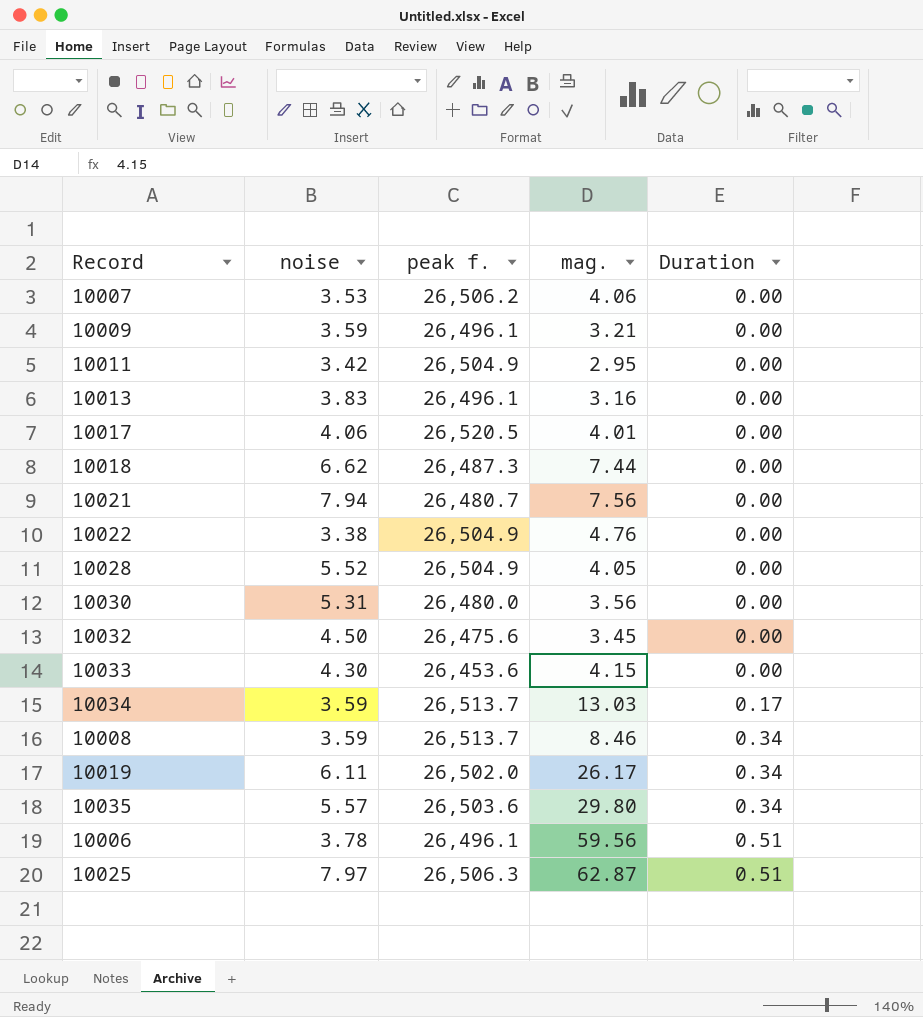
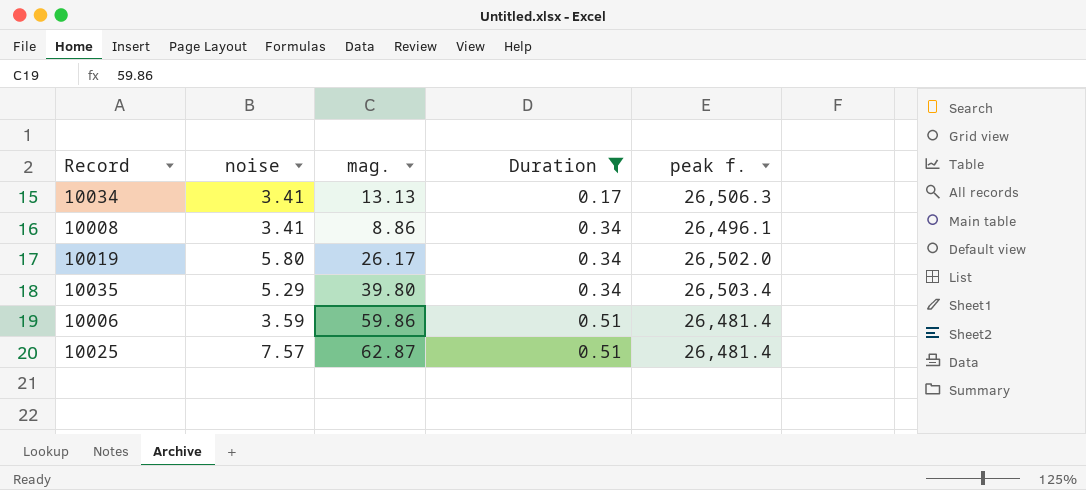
filter: none -> Duration != 0.00
column peak f. | position: 3 -> 5
10034 | noise: 3.59 -> 3.41
10034 | mag.: 13.03 -> 13.13
10034 | peak f.: 26,513.7 -> 26,506.3
10008 | noise: 3.59 -> 3.41
10008 | mag.: 8.46 -> 8.86
10008 | peak f.: 26,513.7 -> 26,496.1
10019 | noise: 6.11 -> 5.80
10035 | noise: 5.57 -> 5.29
10035 | mag.: 29.80 -> 39.80
10035 | peak f.: 26,503.6 -> 26,503.4
10006 | noise: 3.78 -> 3.59
10006 | mag.: 59.56 -> 59.86
10006 | peak f.: 26,496.1 -> 26,481.4
10025 | noise: 7.97 -> 7.57
10025 | peak f.: 26,506.3 -> 26,481.4

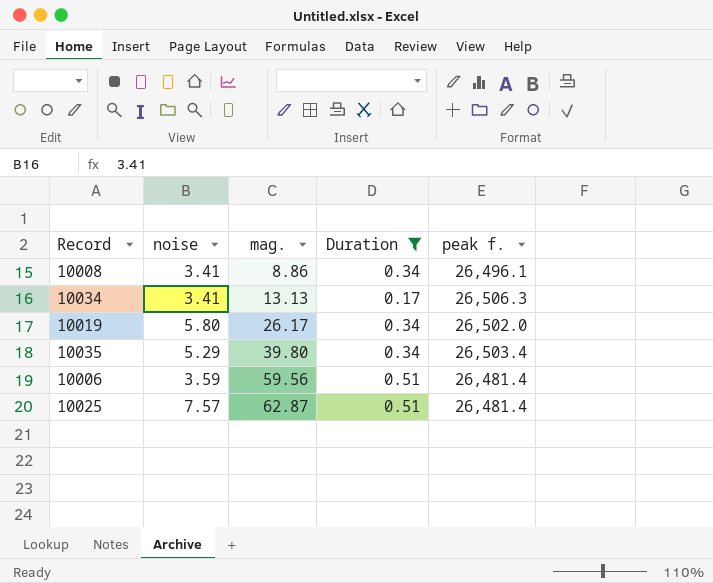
row order: Duration ascending -> mag. ascending
10006 | mag.: 59.86 -> 59.56

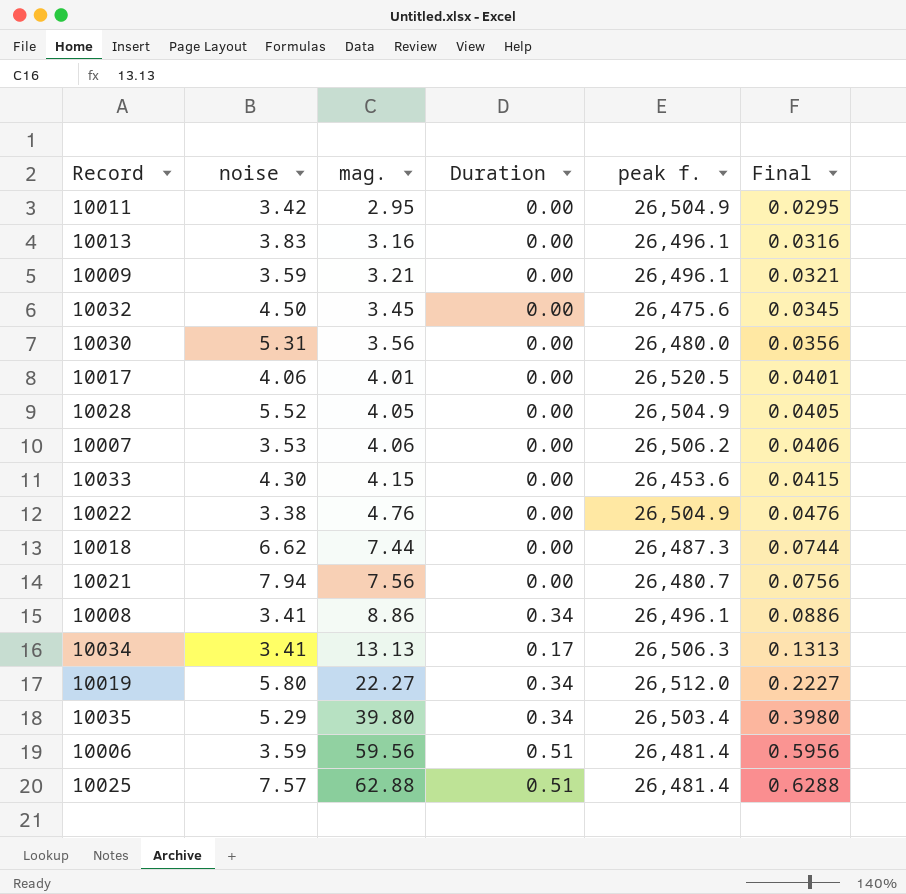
filter: Duration != 0.00 -> none
column Final | formula: none -> [mag.] * 0.01
10019 | mag.: 26.17 -> 22.27
10019 | peak f.: 26,502.0 -> 26,512.0
10025 | mag.: 62.87 -> 62.88

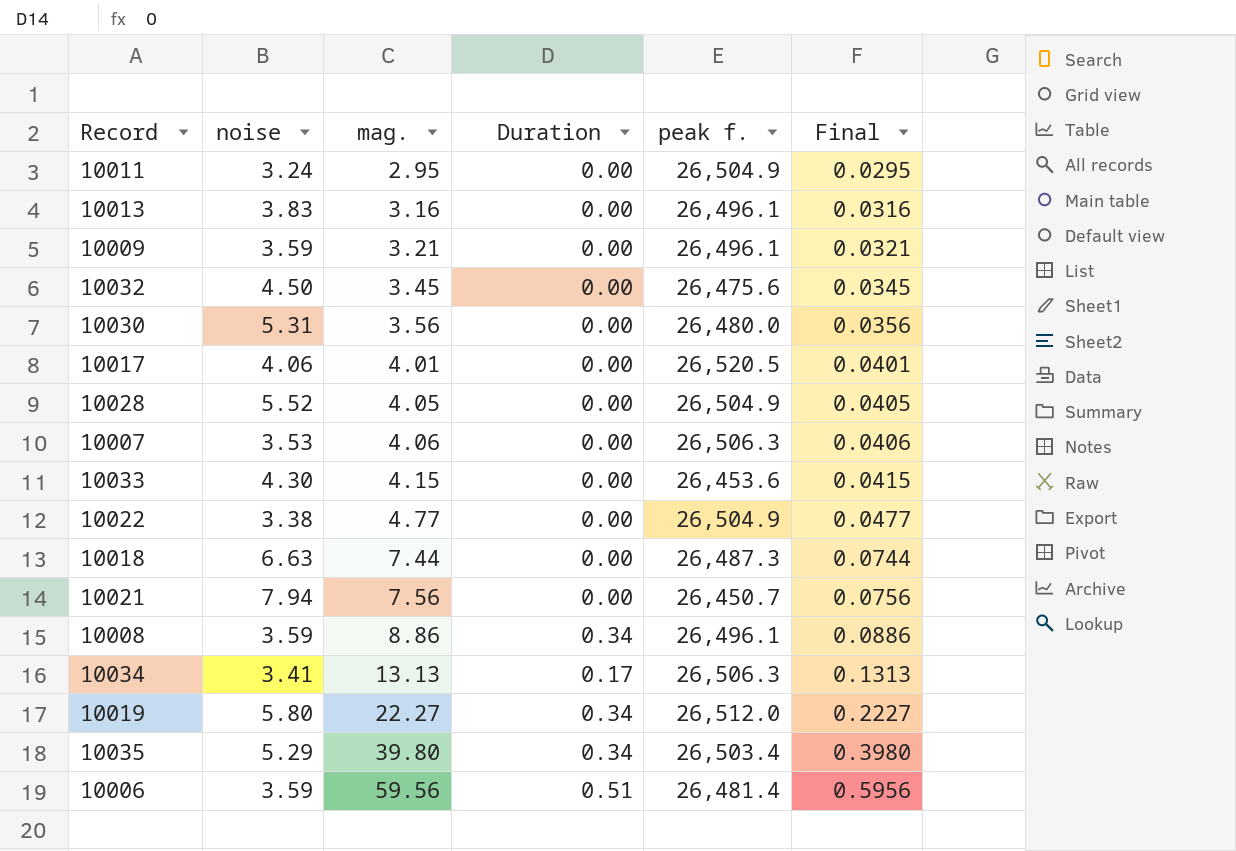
row 10025: 7.57 | 62.88 | 0.51 | 26,481.4 | 0.6288 -> none
10011 | noise: 3.42 -> 3.24
10007 | peak f.: 26,506.2 -> 26,506.3
10022 | mag.: 4.76 -> 4.77
10022 | Final: 0.0476 -> 0.0477
10018 | noise: 6.62 -> 6.63
10021 | peak f.: 26,480.7 -> 26,450.7
10008 | noise: 3.41 -> 3.59

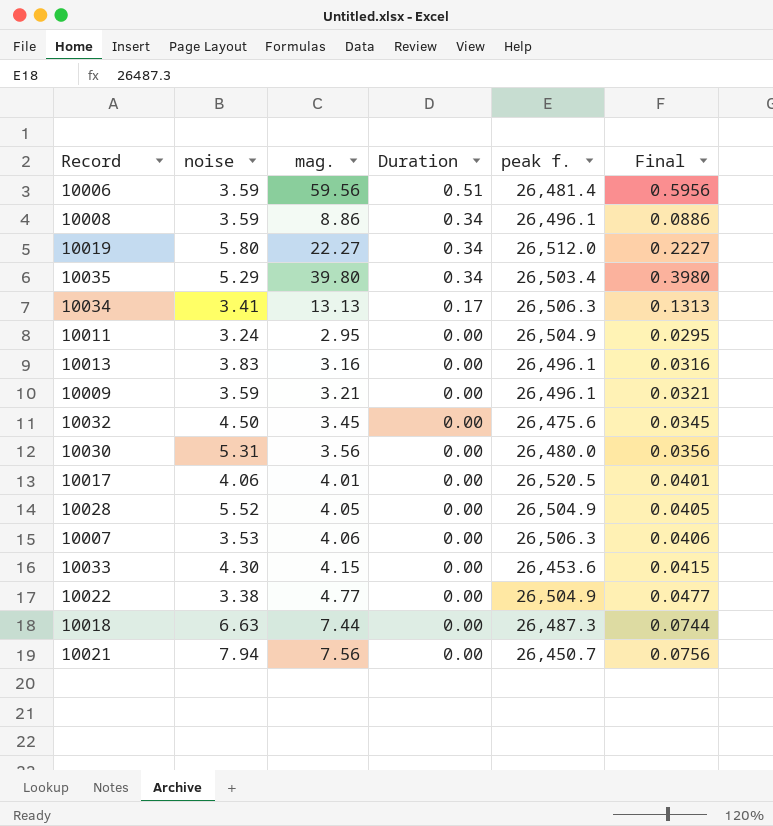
row order: mag. ascending -> Duration descending

